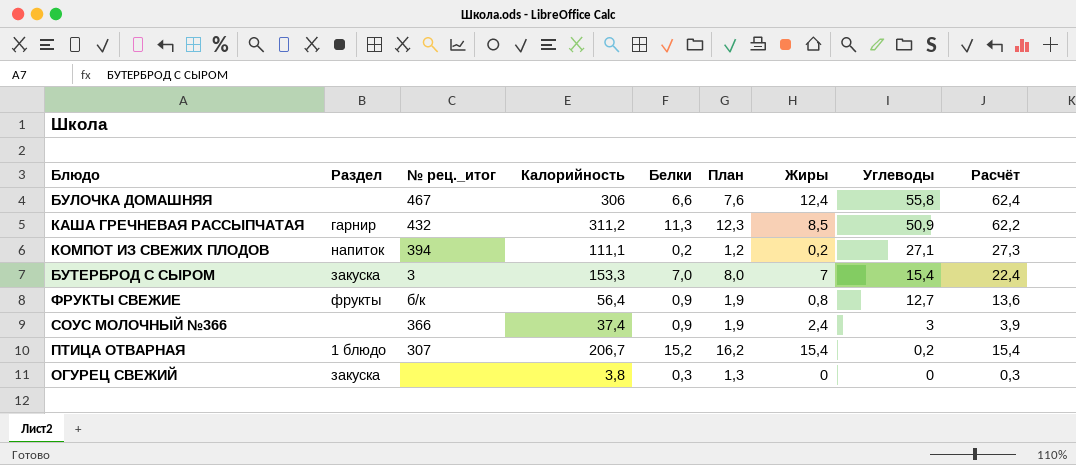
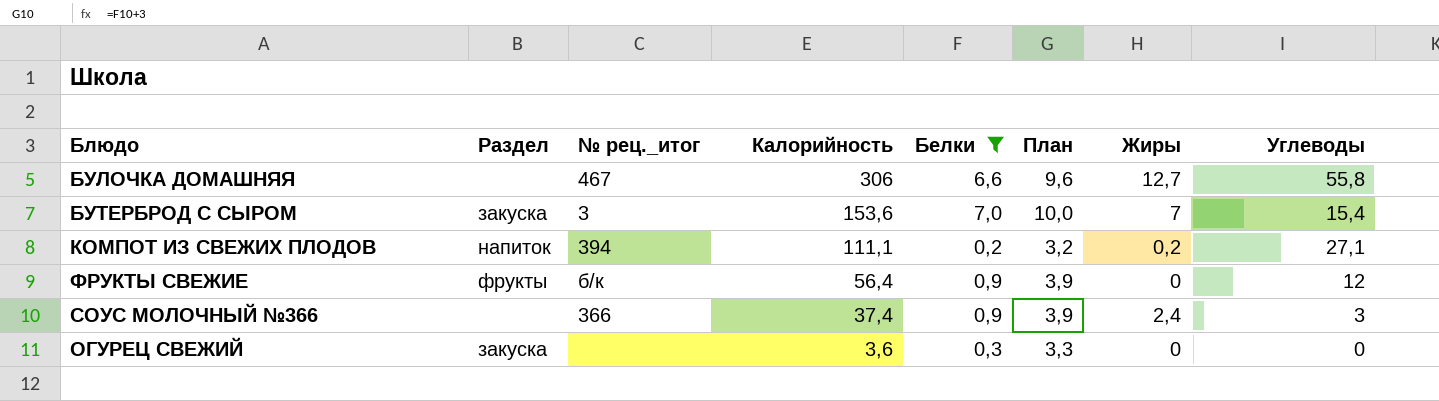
filter: none -> Белки <= 7,0
row order: Углеводы descending -> Калорийность descending
column Расчёт | formula: [Белки] + [Углеводы] -> none
column План | formula: [Белки] + 1 -> [Белки] + 3
БУЛОЧКА ДОМАШНЯЯ | Жиры: 12,4 -> 12,7
БУТЕРБРОД С СЫРОМ | Калорийность: 153,3 -> 153,6
ФРУКТЫ СВЕЖИЕ | Жиры: 0,8 -> 0
ФРУКТЫ СВЕЖИЕ | Углеводы: 12,7 -> 12
ОГУРЕЦ СВЕЖИЙ | Калорийность: 3,8 -> 3,6

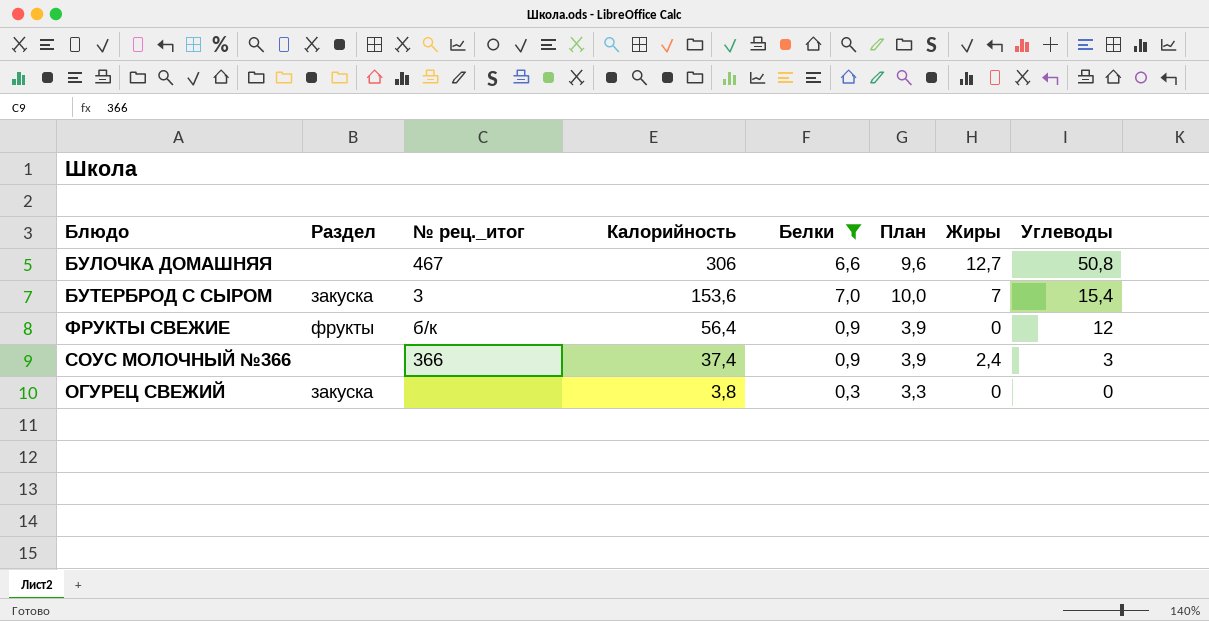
row КОМПОТ ИЗ СВЕЖИХ ПЛОДОВ: напиток | 394 | 111,1 | 0,2 | 3,2 | 0,2 | 27,1 -> none
БУЛОЧКА ДОМАШНЯЯ | Углеводы: 55,8 -> 50,8
ОГУРЕЦ СВЕЖИЙ | Калорийность: 3,6 -> 3,8

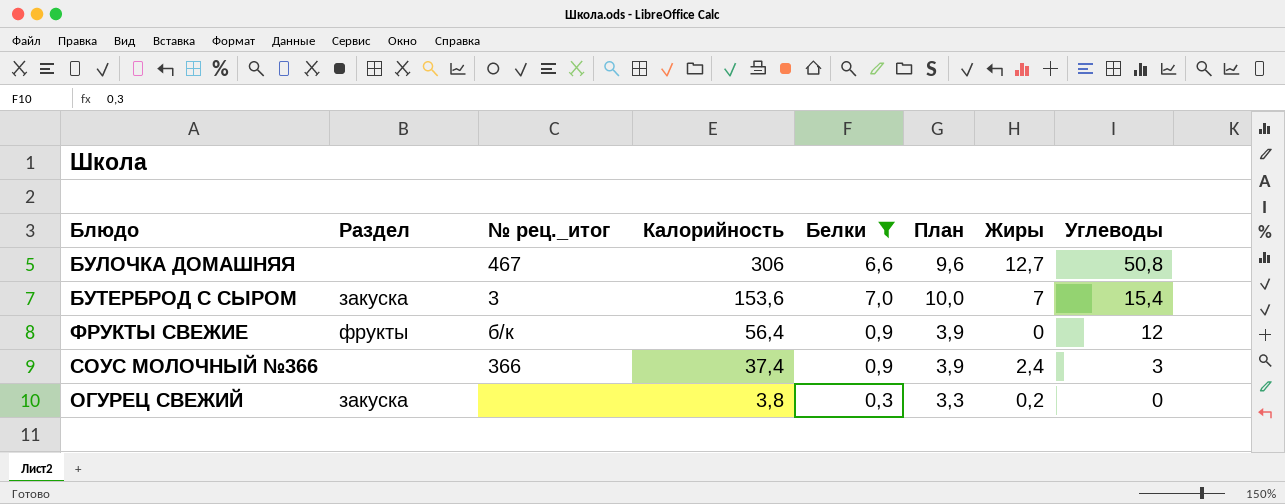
ОГУРЕЦ СВЕЖИЙ | Жиры: 0 -> 0,2

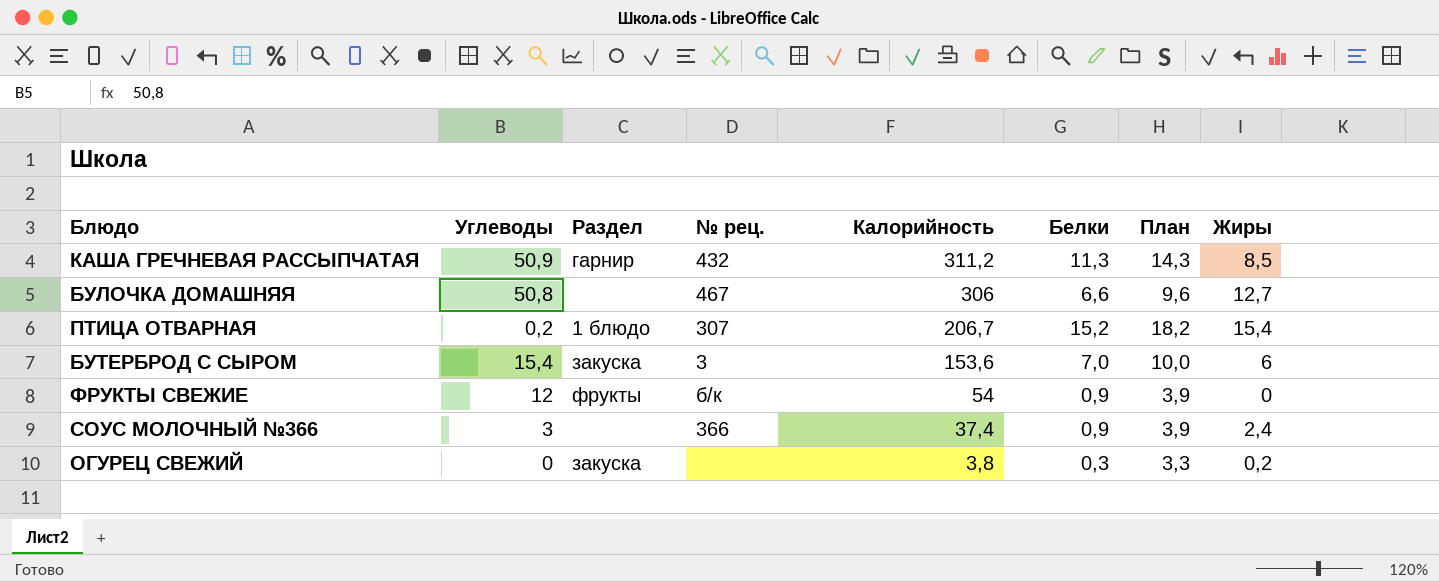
filter: Белки <= 7,0 -> none
column Углеводы | position: 8 -> 2
column name: № рец._итог -> № рец.
БУТЕРБРОД С СЫРОМ | Жиры: 7 -> 6
ФРУКТЫ СВЕЖИЕ | Калорийность: 56,4 -> 54

